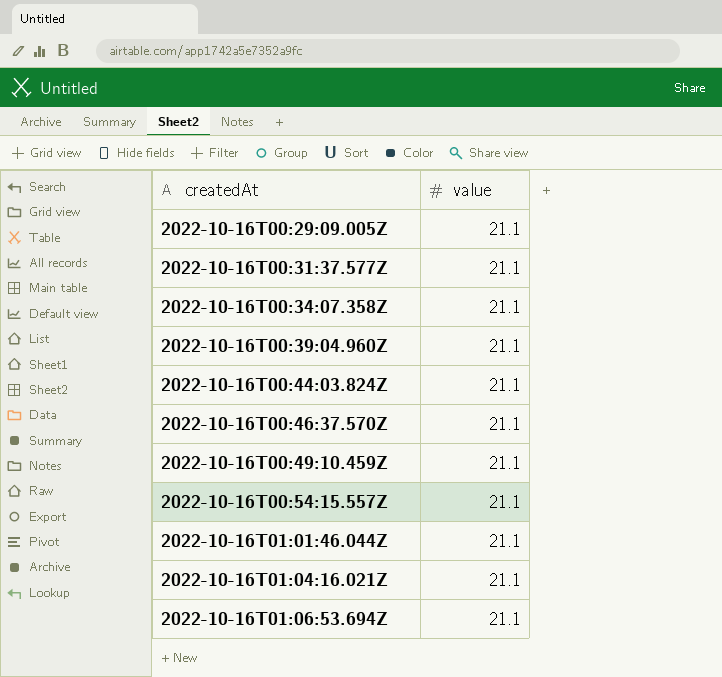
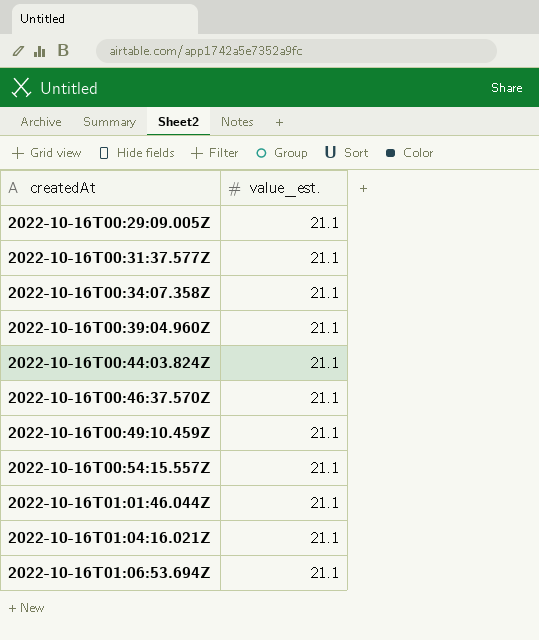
column name: value -> value_est.

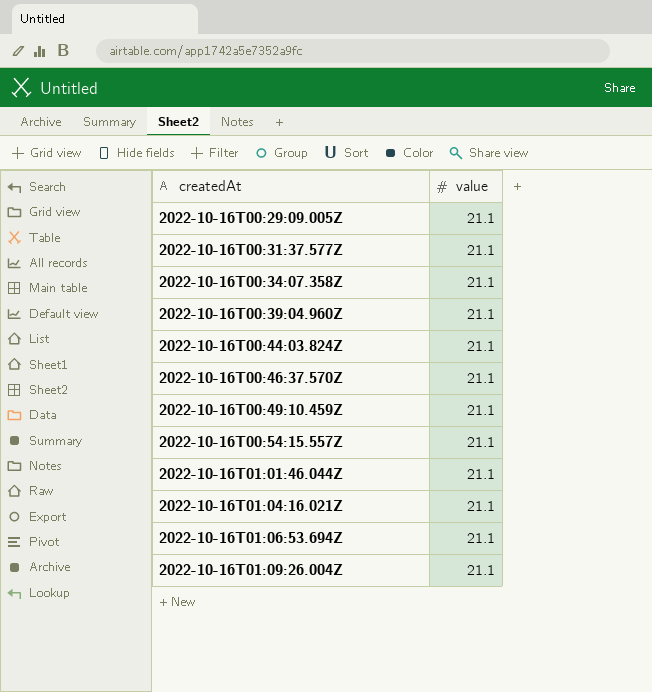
column name: value_est. -> value
row 2022-10-16T01:09:26.004Z: none -> 21.1

